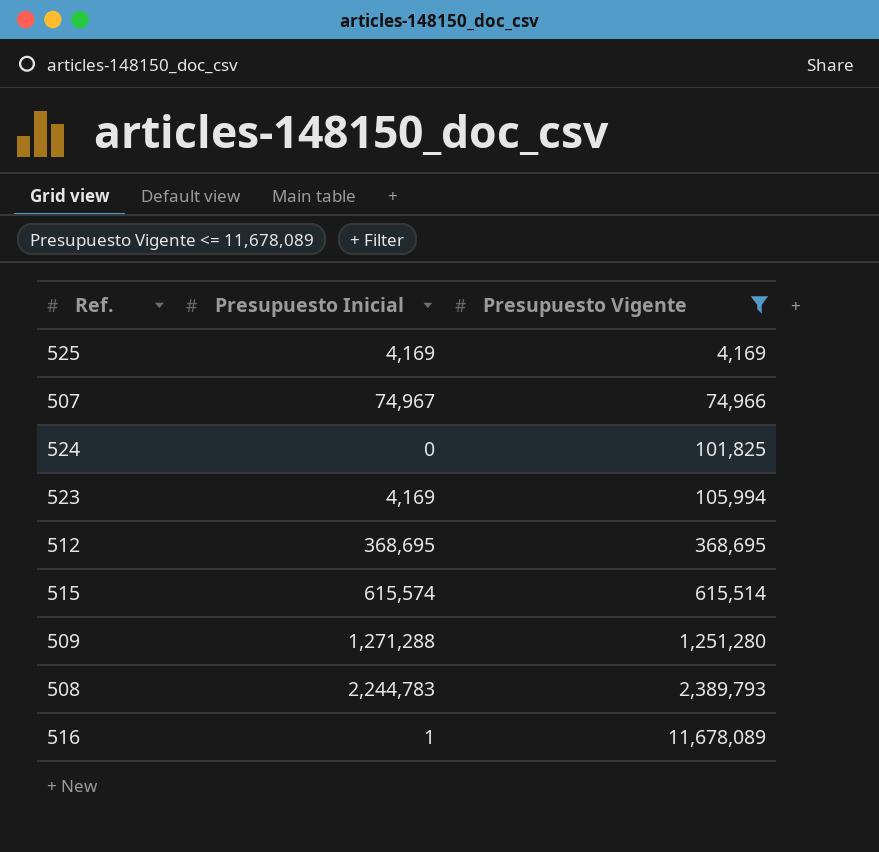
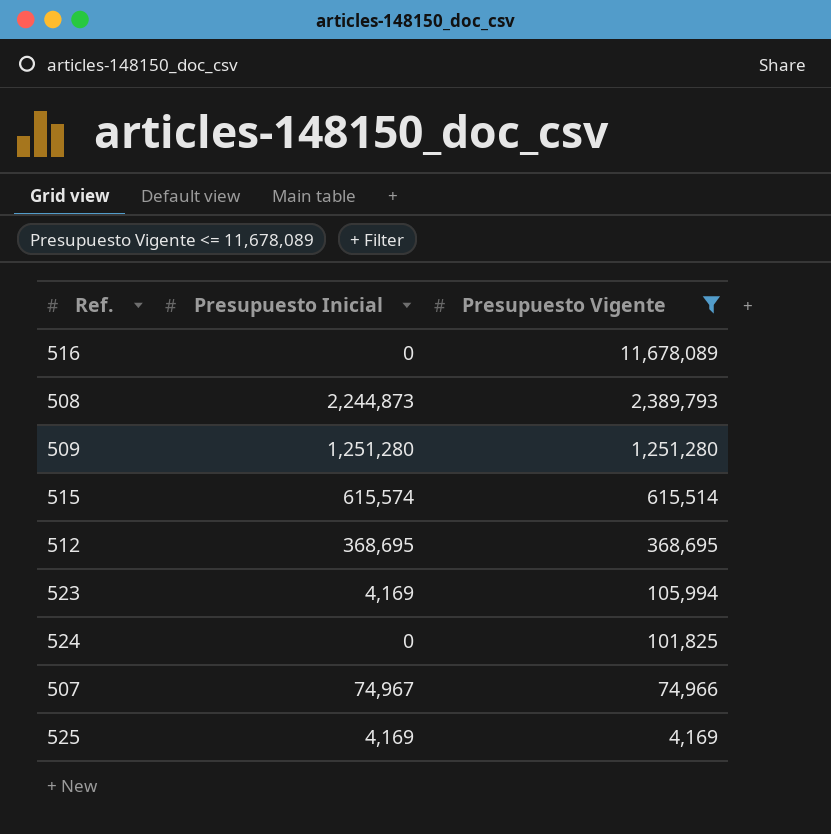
row order: Presupuesto Vigente ascending -> Presupuesto Vigente descending
516 | Presupuesto Inicial: 1 -> 0
508 | Presupuesto Inicial: 2,244,783 -> 2,244,873
509 | Presupuesto Inicial: 1,271,288 -> 1,251,280

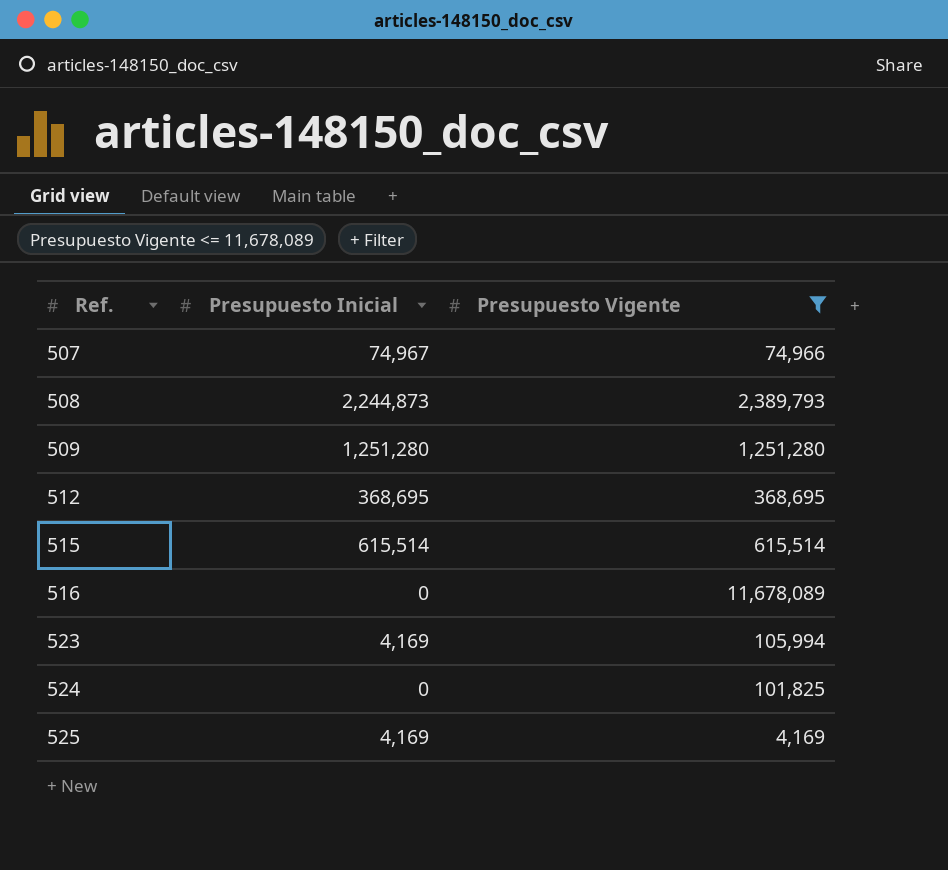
row order: Presupuesto Vigente descending -> Ref. ascending
515 | Presupuesto Inicial: 615,574 -> 615,514

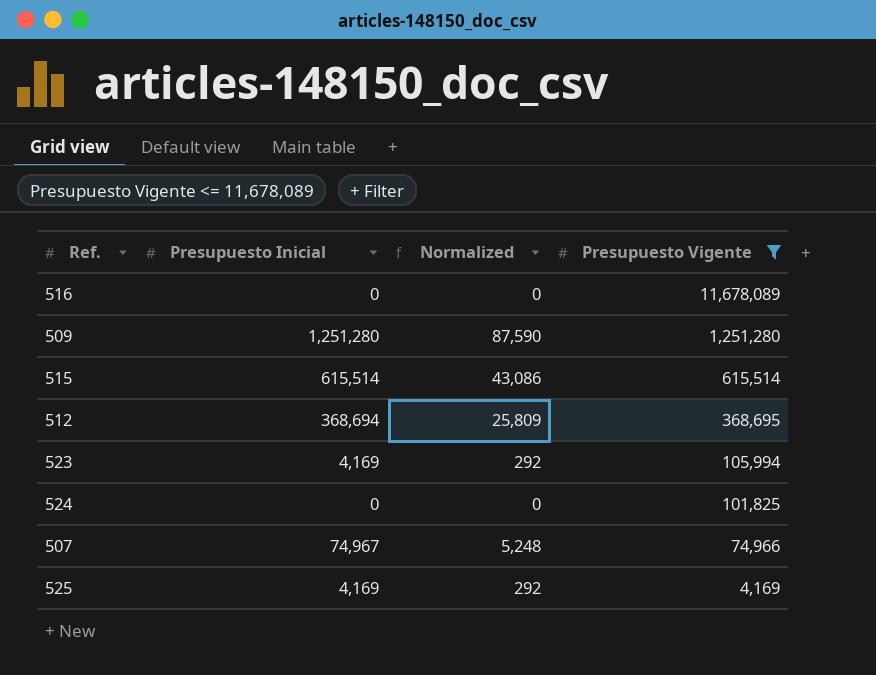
row order: Ref. ascending -> Presupuesto Vigente descending
column Normalized | formula: none -> [Presupuesto Inicial] * 0.07
row 508: 2,244,873 | 2,389,793 -> none
512 | Presupuesto Inicial: 368,695 -> 368,694

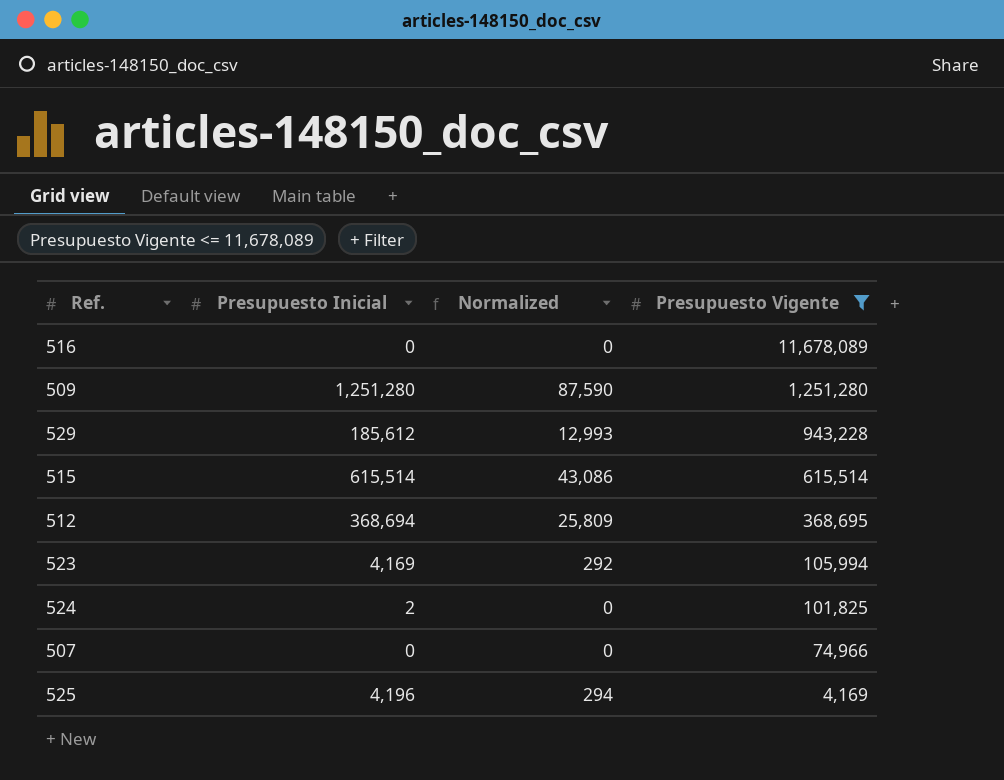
row 529: none -> 185,612 | 12,993 | 943,228
524 | Presupuesto Inicial: 0 -> 2
507 | Presupuesto Inicial: 74,967 -> 0
507 | Normalized: 5,248 -> 0
525 | Presupuesto Inicial: 4,169 -> 4,196
525 | Normalized: 292 -> 294

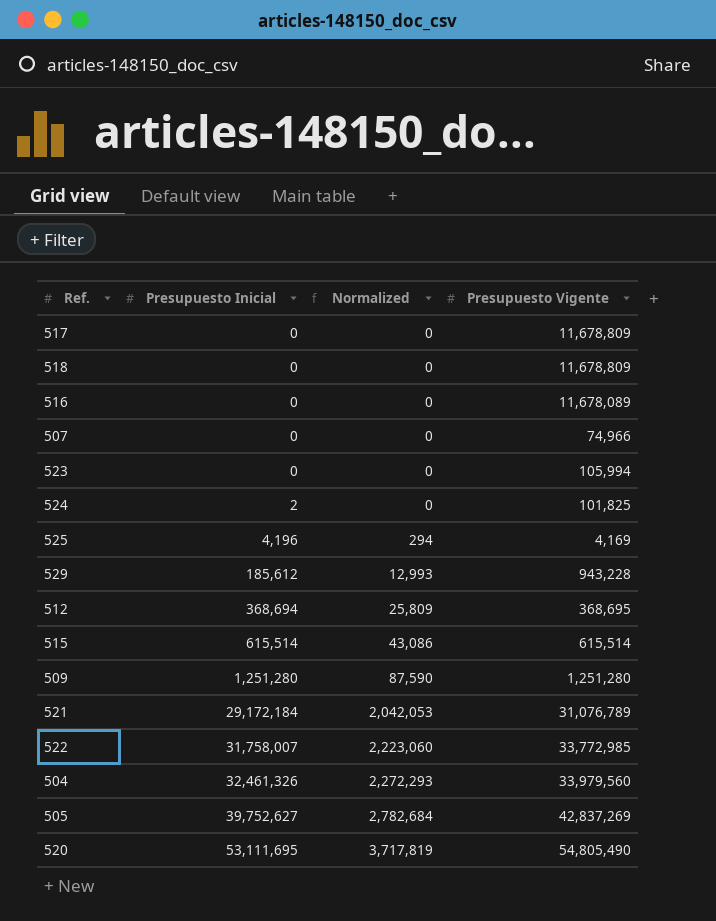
filter: Presupuesto Vigente <= 11,678,089 -> none
row order: Presupuesto Vigente descending -> Presupuesto Inicial ascending
523 | Presupuesto Inicial: 4,169 -> 0
523 | Normalized: 292 -> 0

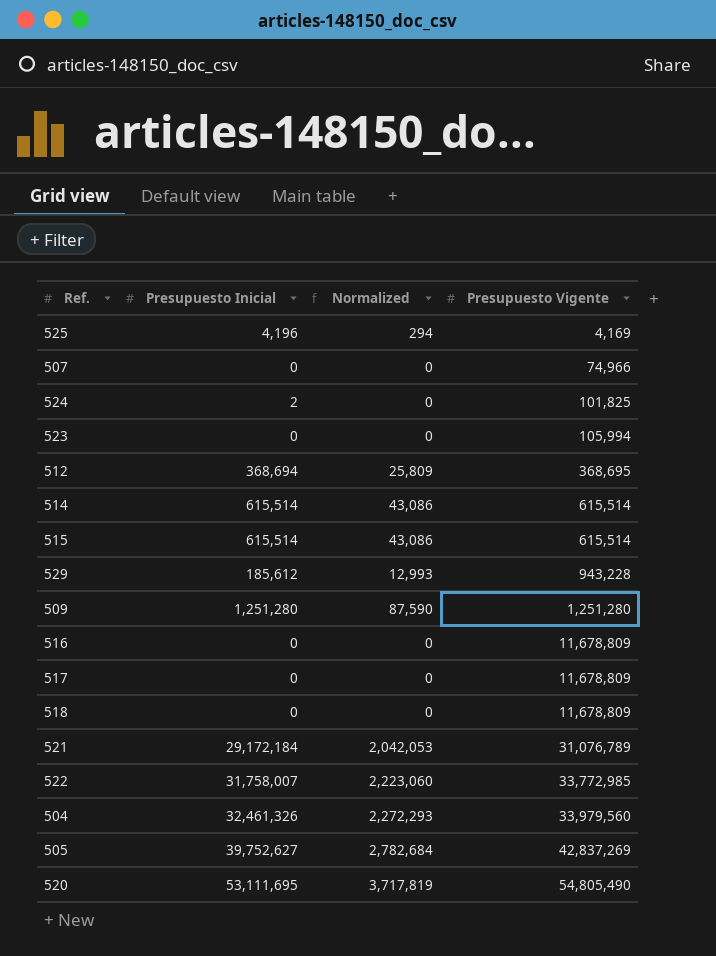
row order: Presupuesto Inicial ascending -> Presupuesto Vigente ascending
row 514: none -> 615,514 | 43,086 | 615,514
516 | Presupuesto Vigente: 11,678,089 -> 11,678,809

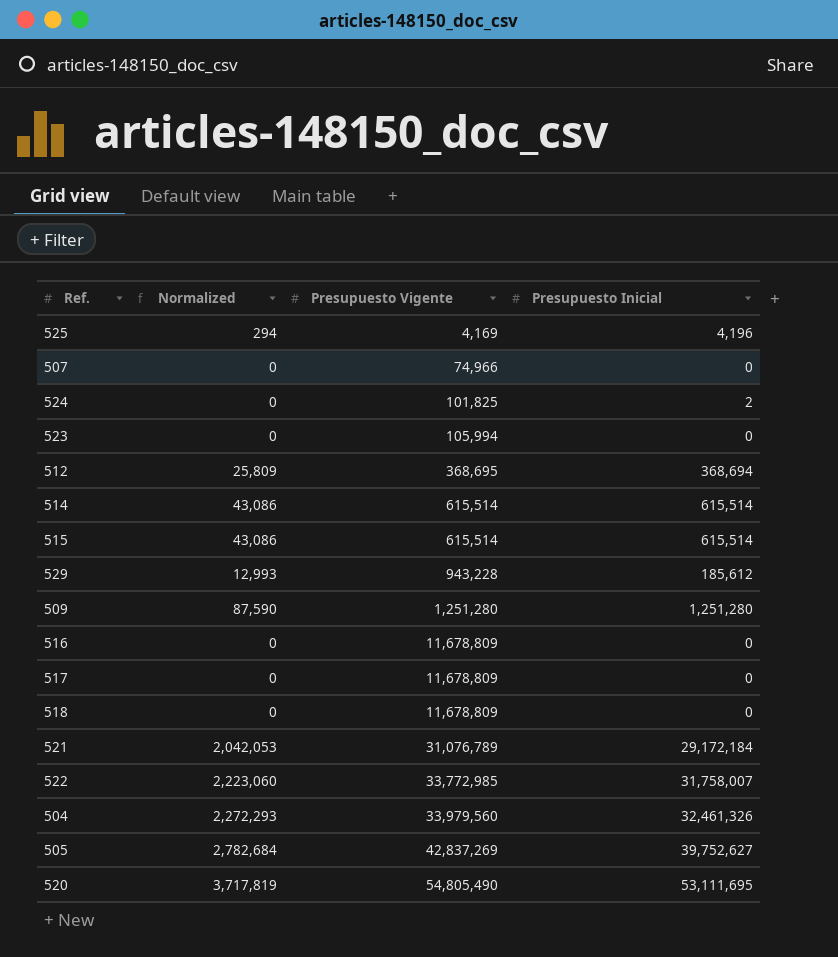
column Presupuesto Inicial | position: 2 -> 4

